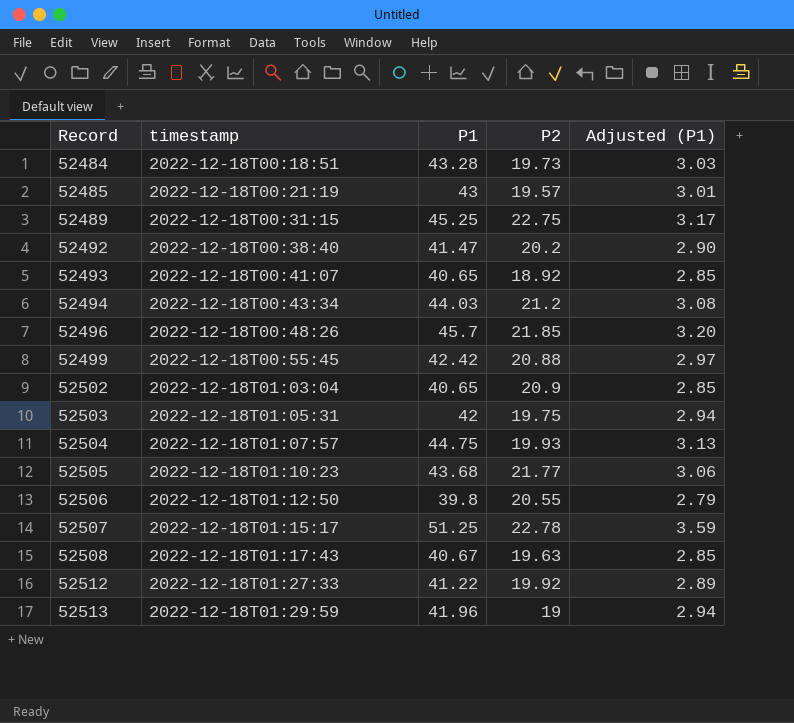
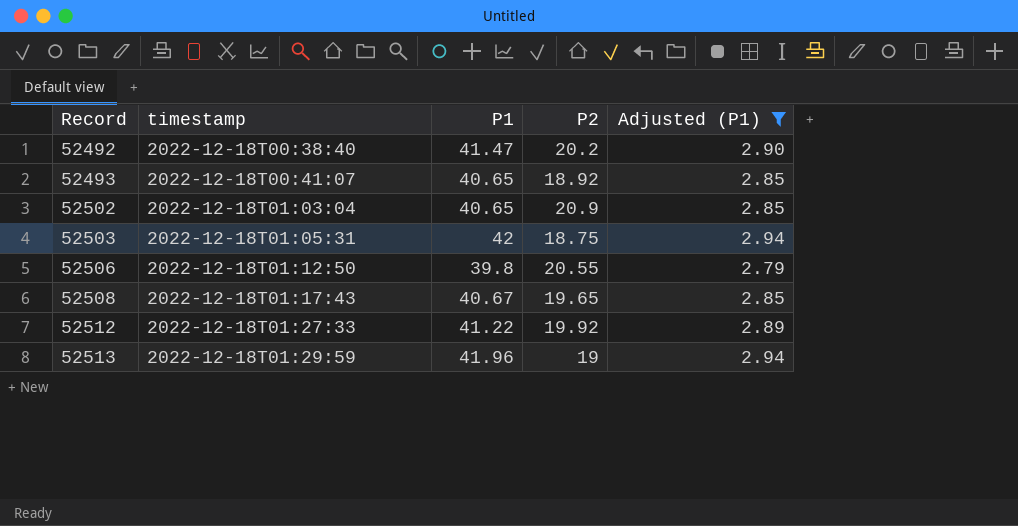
filter: none -> Adjusted (P1) <= 2.94
52503 | P2: 19.75 -> 18.75
52508 | P2: 19.63 -> 19.65

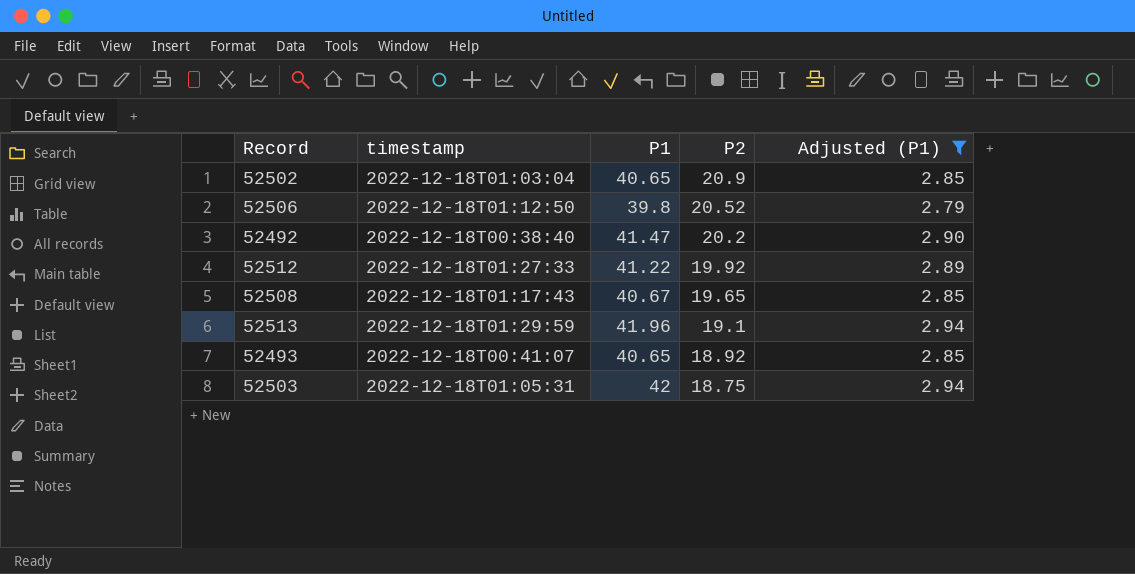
row order: Record ascending -> P2 descending
52506 | P2: 20.55 -> 20.52
52513 | P2: 19 -> 19.1

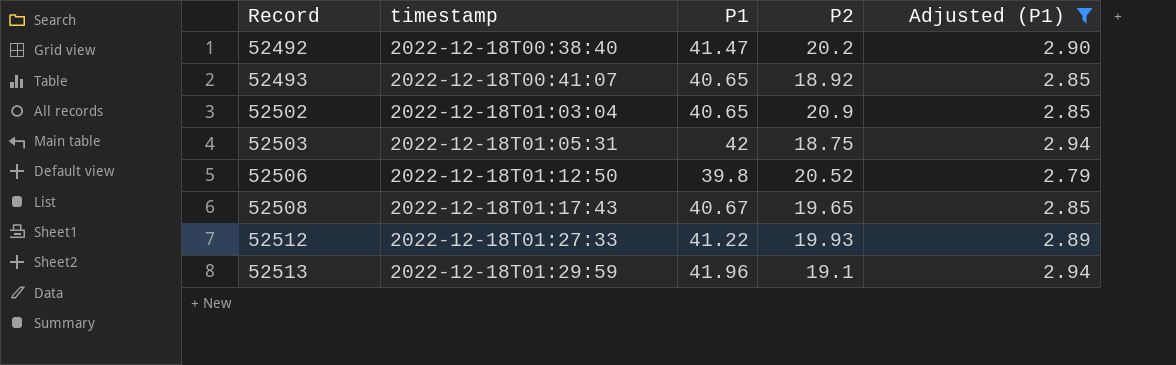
row order: P2 descending -> Record ascending
52512 | P2: 19.92 -> 19.93

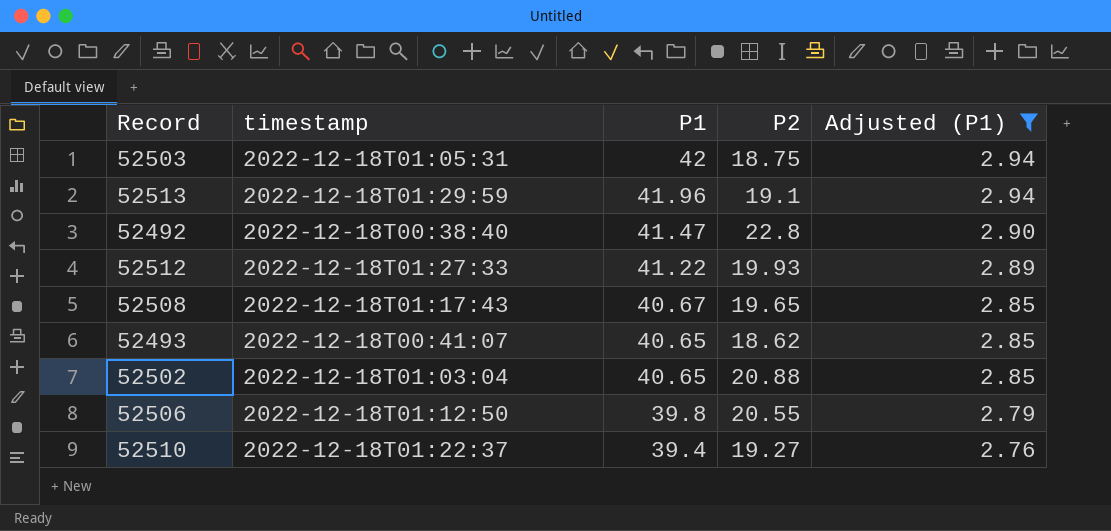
row order: Record ascending -> P1 descending
52492 | P2: 20.2 -> 22.8
52493 | P2: 18.92 -> 18.62
52502 | P2: 20.9 -> 20.88
52506 | P2: 20.52 -> 20.55
row 52510: none -> 2022-12-18T01:22:37 | 39.4 | 19.27 | 2.76

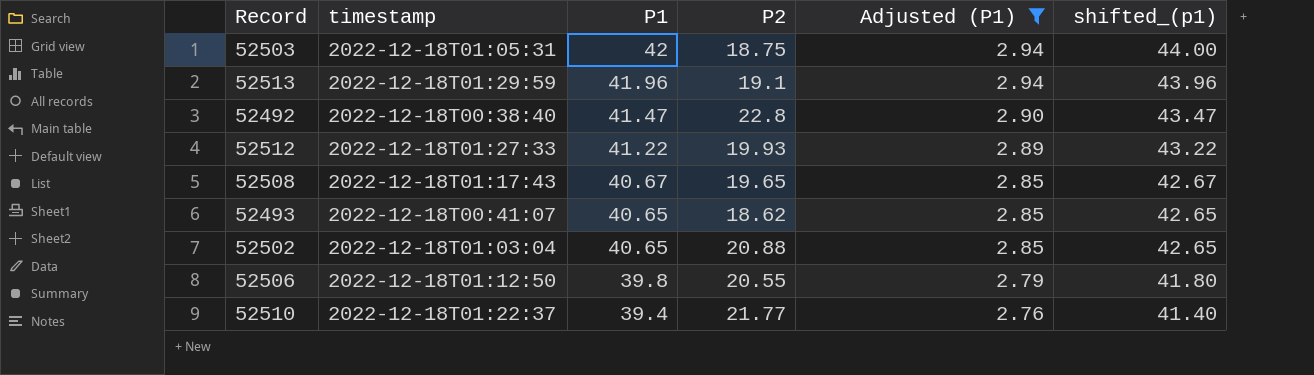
column shifted_(p1) | formula: none -> [P1] + 2
52510 | P2: 19.27 -> 21.77

